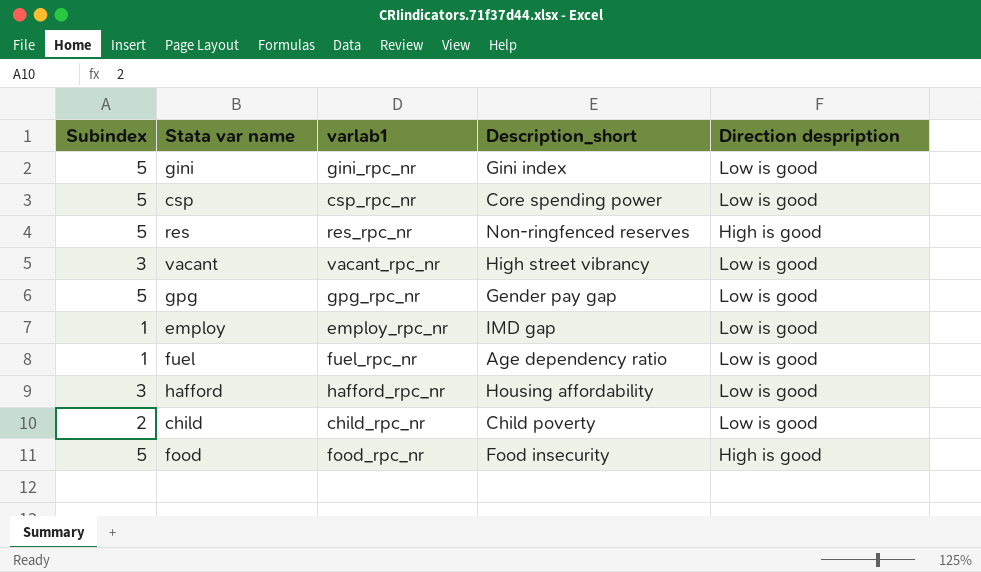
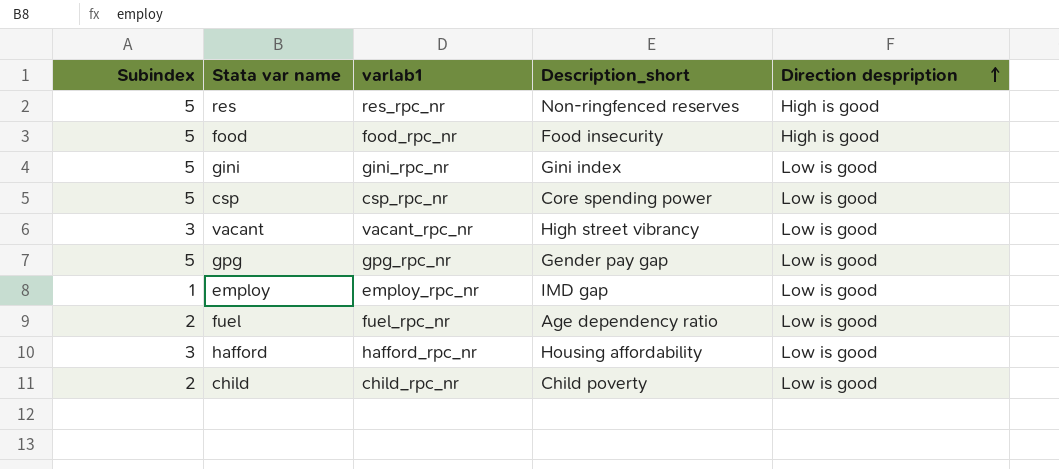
row order: none -> Direction despription ascending
fuel | Subindex: 1 -> 2

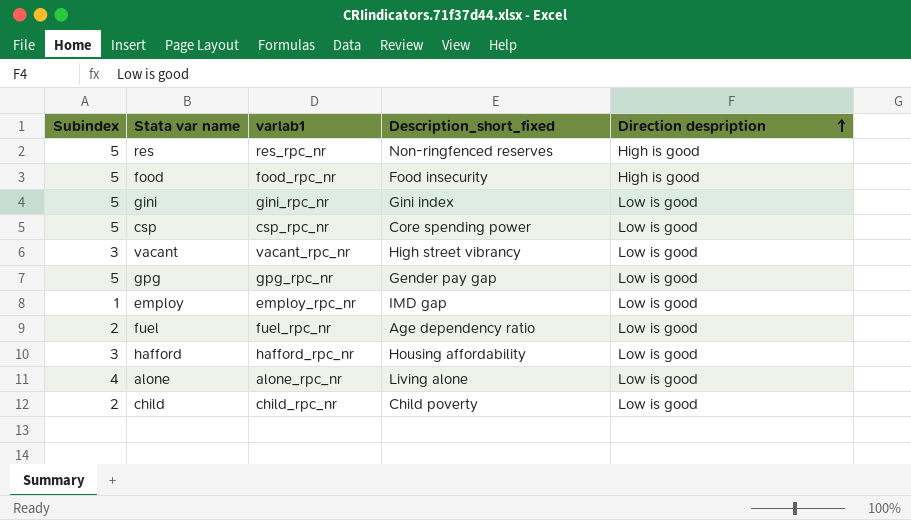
column name: Description_short -> Description_short_fixed
row alone: none -> 4 | alone_rpc_nr | Living alone | Low is good

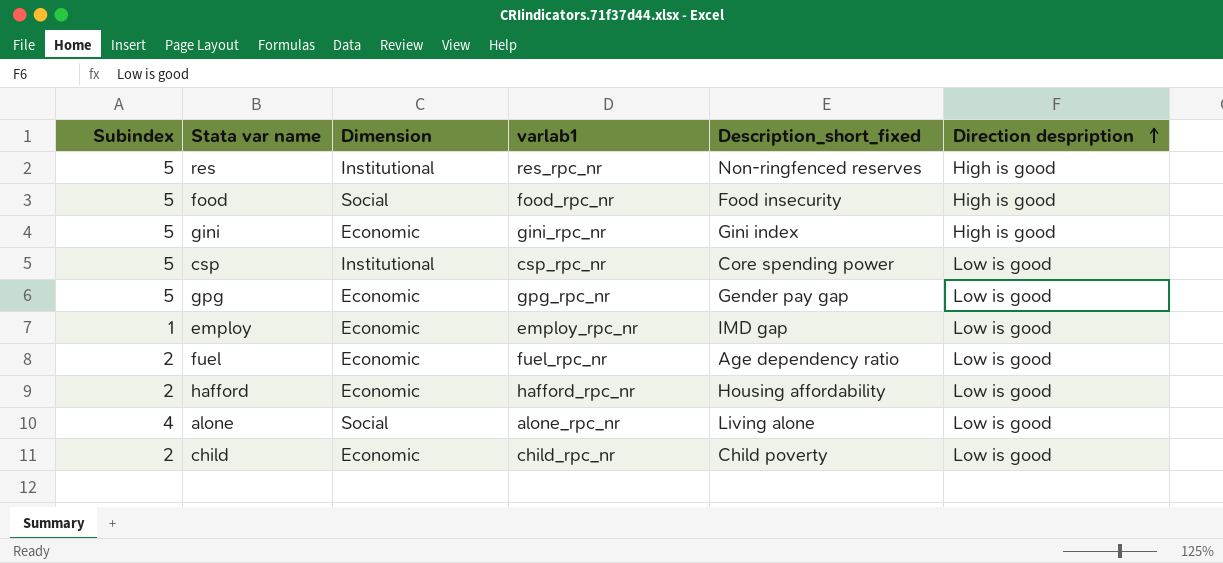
column Dimension | position: none -> 3
row vacant: 3 | vacant_rpc_nr | High street vibrancy | Low is good -> none
gini | Direction despription: Low is good -> High is good
hafford | Subindex: 3 -> 2

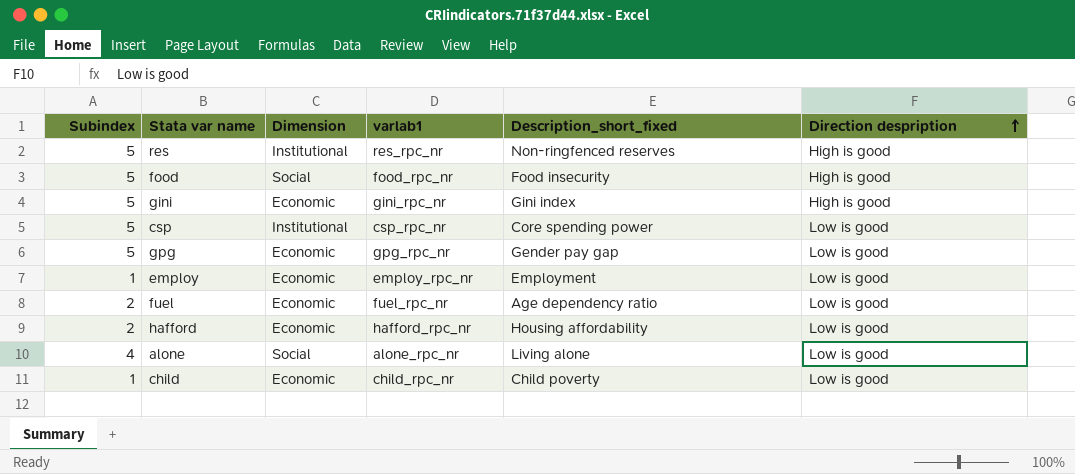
employ | Description_short_fixed: IMD gap -> Employment
child | Subindex: 2 -> 1

